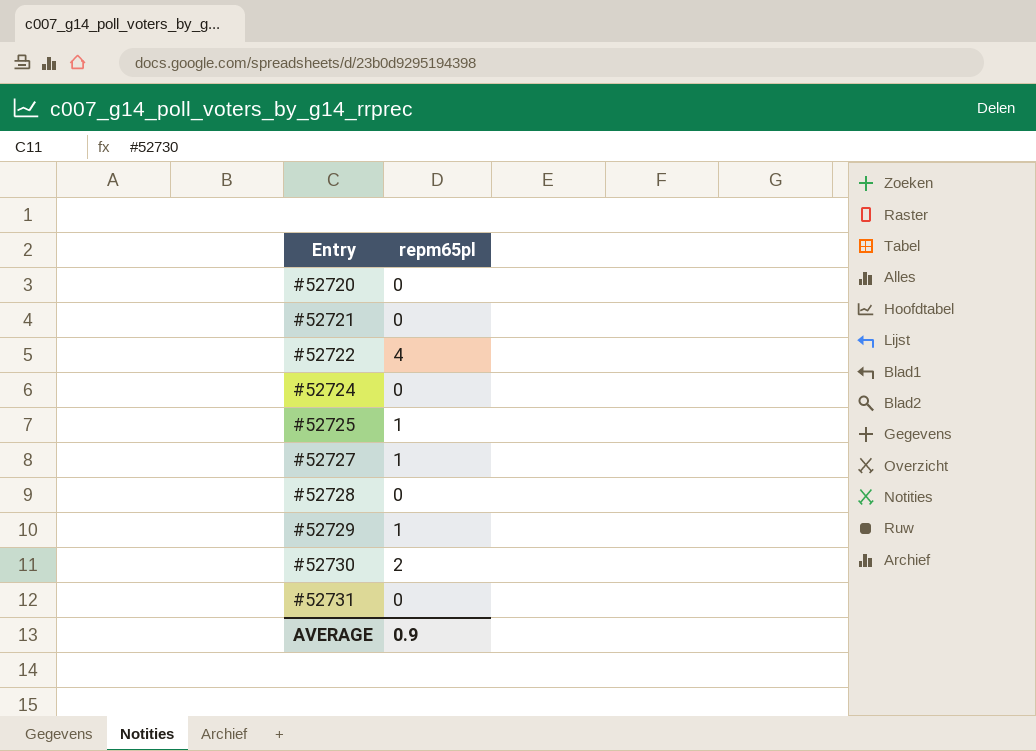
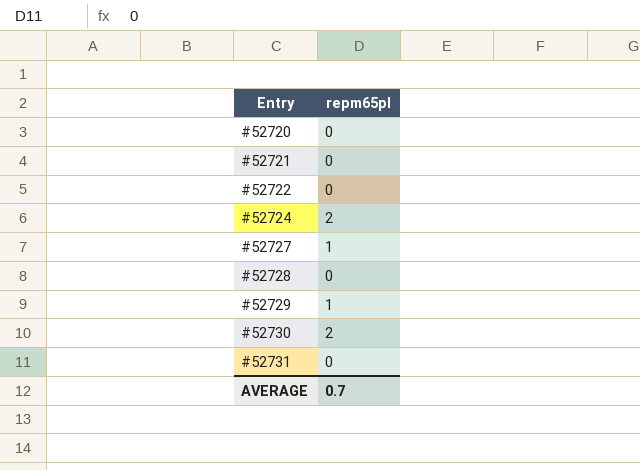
row #52725: 1 -> none
#52722 | repm65pl: 4 -> 0
#52724 | repm65pl: 0 -> 2
AVERAGE | repm65pl: 0.9 -> 0.7

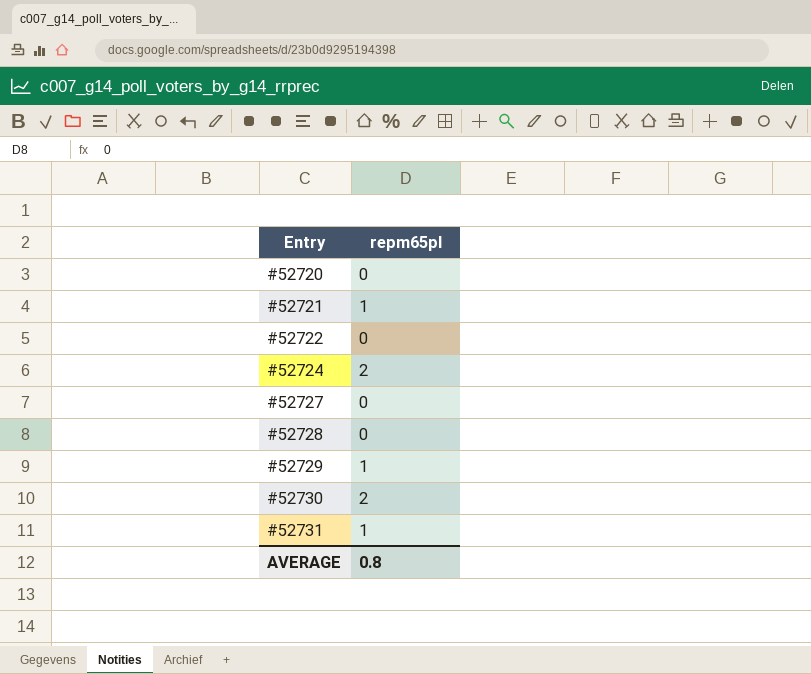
#52721 | repm65pl: 0 -> 1
#52727 | repm65pl: 1 -> 0
#52731 | repm65pl: 0 -> 1
AVERAGE | repm65pl: 0.7 -> 0.8

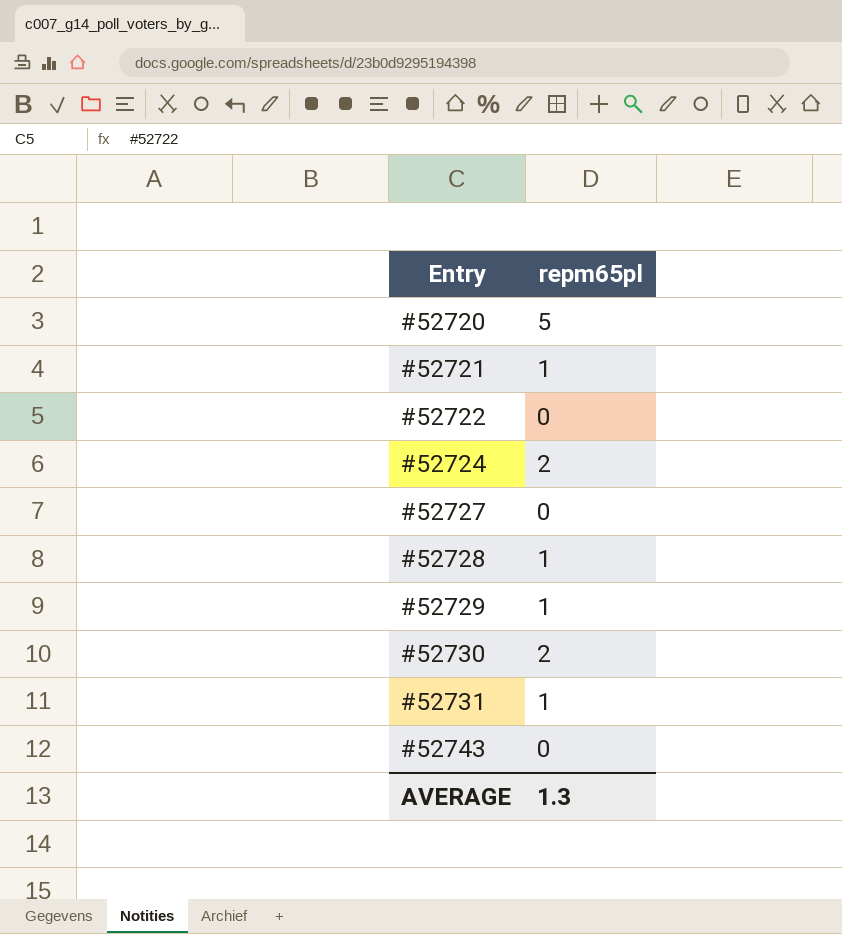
#52720 | repm65pl: 0 -> 5
#52728 | repm65pl: 0 -> 1
row #52743: none -> 0
AVERAGE | repm65pl: 0.8 -> 1.3

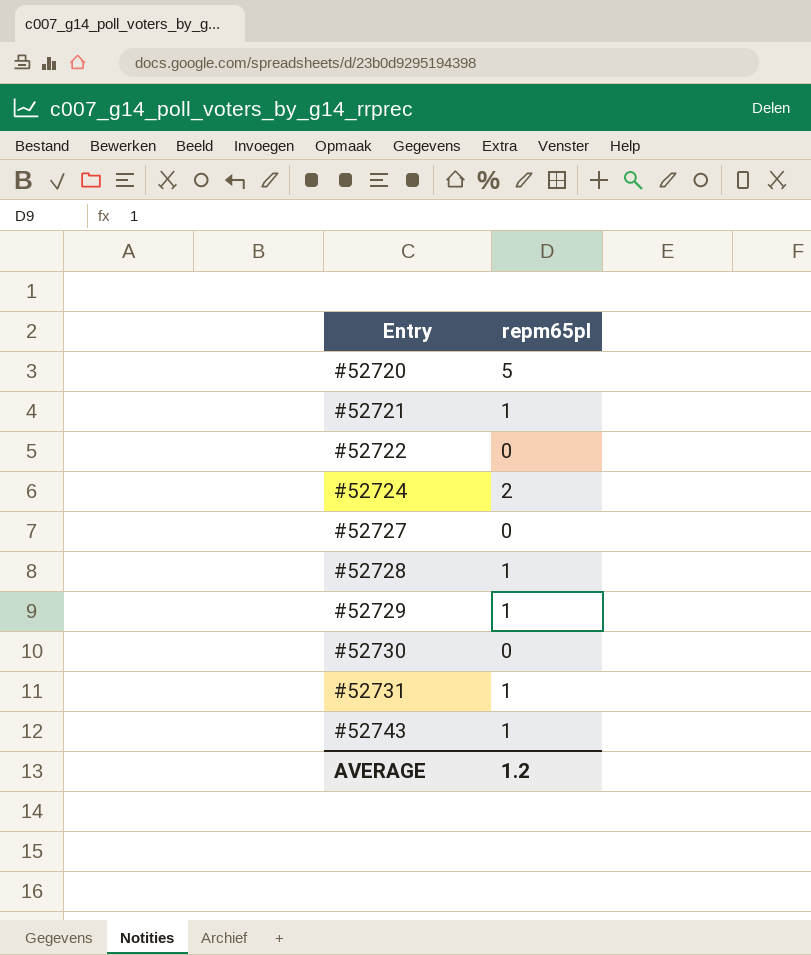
#52730 | repm65pl: 2 -> 0
#52743 | repm65pl: 0 -> 1
AVERAGE | repm65pl: 1.3 -> 1.2

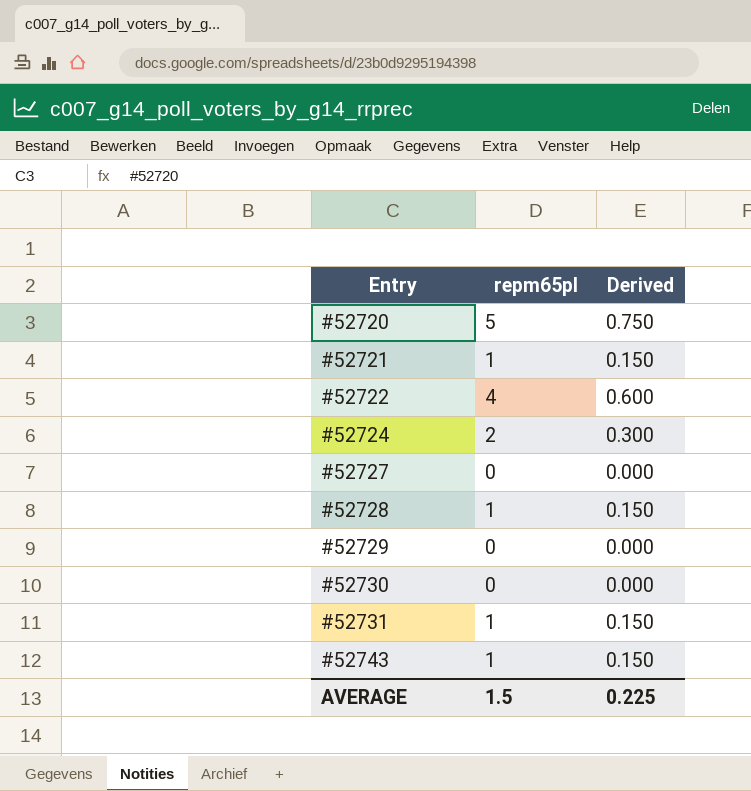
column Derived | formula: none -> [repm65pl] * 0.15
#52722 | repm65pl: 0 -> 4
#52729 | repm65pl: 1 -> 0
AVERAGE | repm65pl: 1.2 -> 1.5

